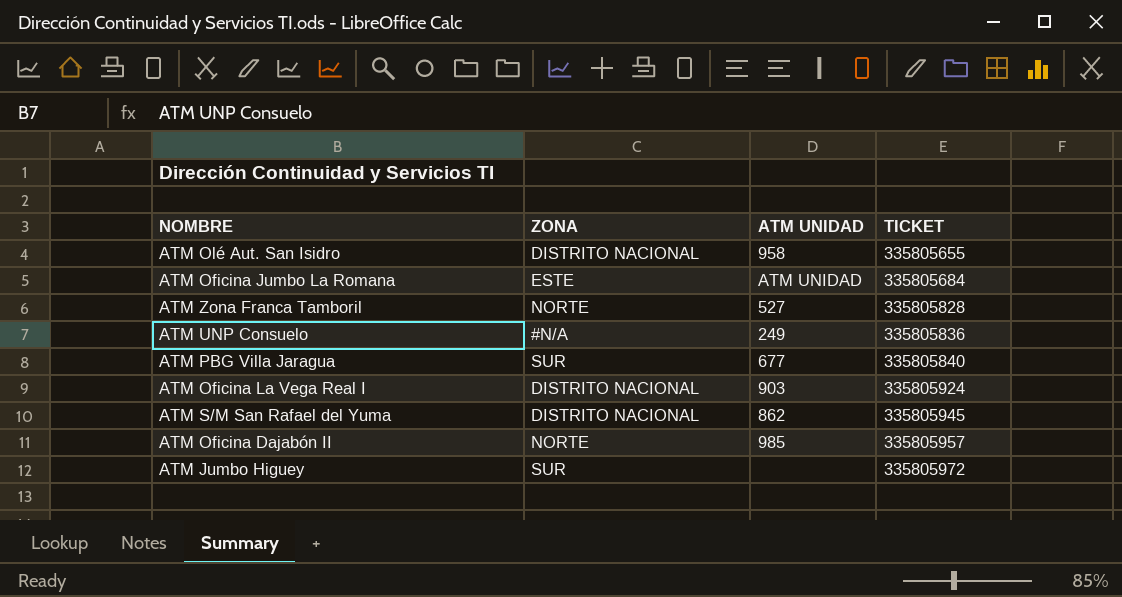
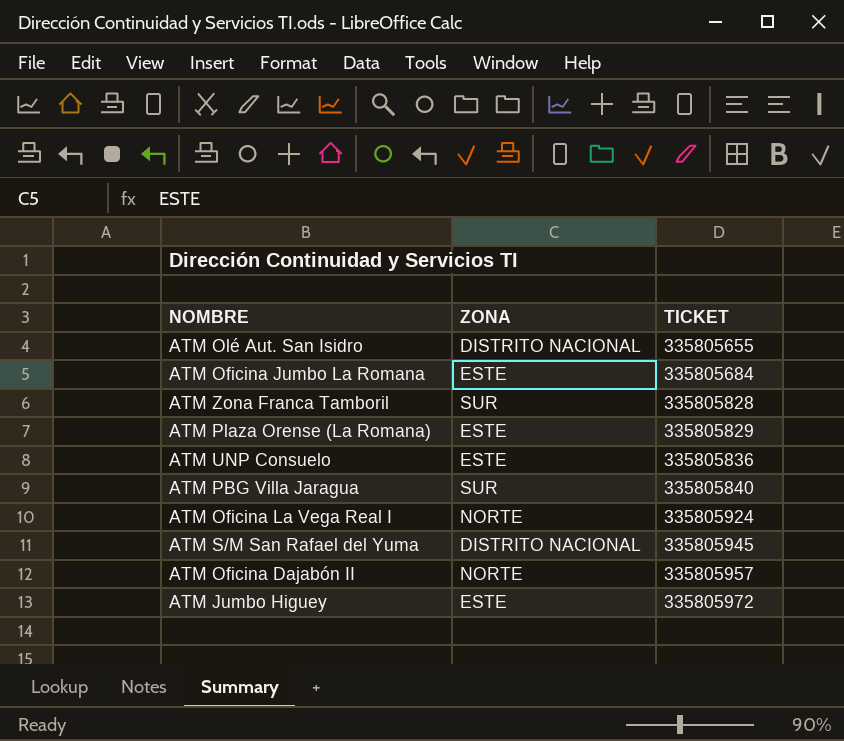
column ATM UNIDAD | position: 3 -> none
ATM Zona Franca Tamboril | ZONA: NORTE -> SUR
row ATM Plaza Orense (La Romana): none -> ESTE | 335805829
ATM UNP Consuelo | ZONA: #N/A -> ESTE
ATM Oficina La Vega Real I | ZONA: DISTRITO NACIONAL -> NORTE
ATM Jumbo Higuey | ZONA: SUR -> ESTE

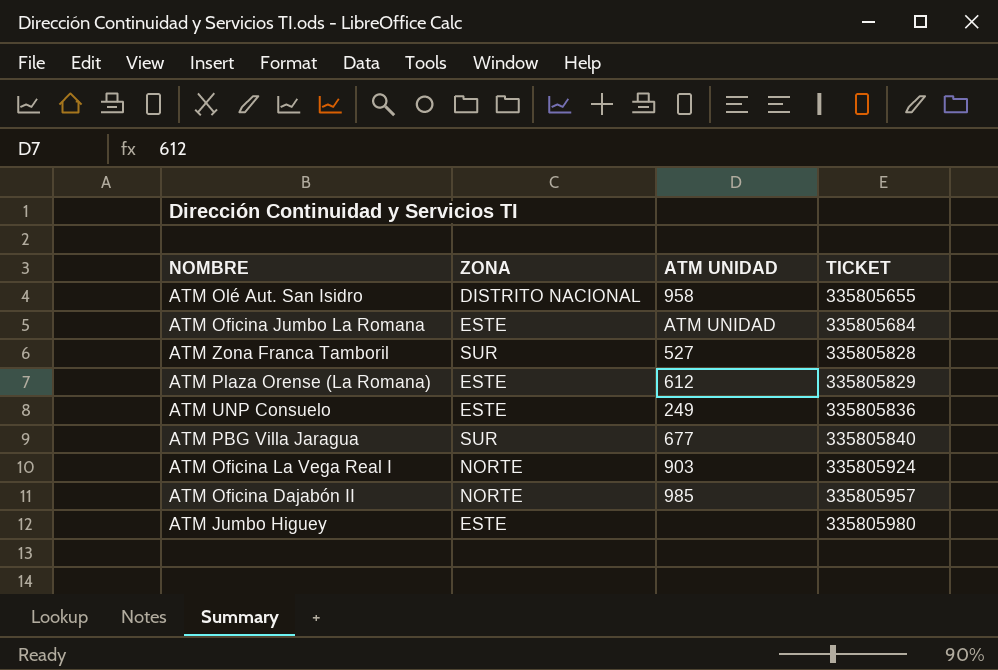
column ATM UNIDAD | position: none -> 3
row ATM S/M San Rafael del Yuma: DISTRITO NACIONAL | 335805945 -> none
ATM Jumbo Higuey | TICKET: 335805972 -> 335805980

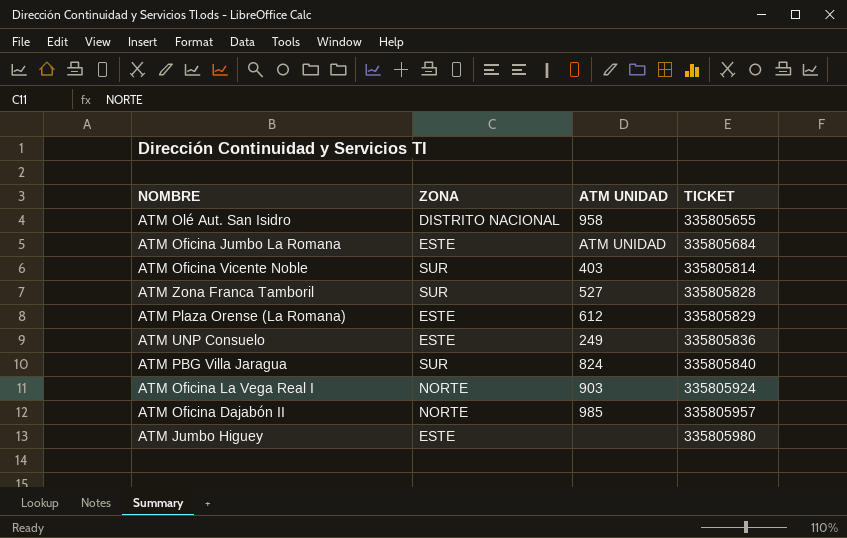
row ATM Oficina Vicente Noble: none -> SUR | 403 | 335805814
ATM PBG Villa Jaragua | ATM UNIDAD: 677 -> 824

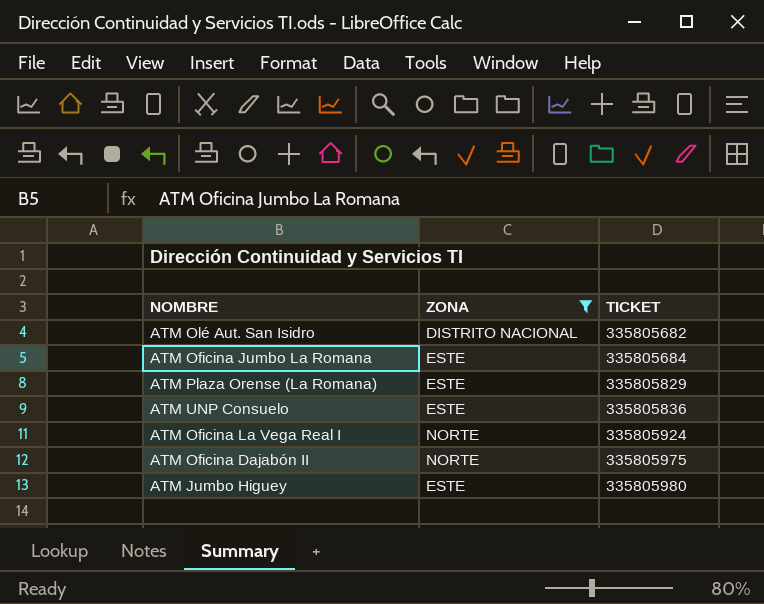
filter: none -> ZONA != SUR
column ATM UNIDAD | position: 3 -> none
ATM Olé Aut. San Isidro | TICKET: 335805655 -> 335805682
ATM Oficina Dajabón II | TICKET: 335805957 -> 335805975

